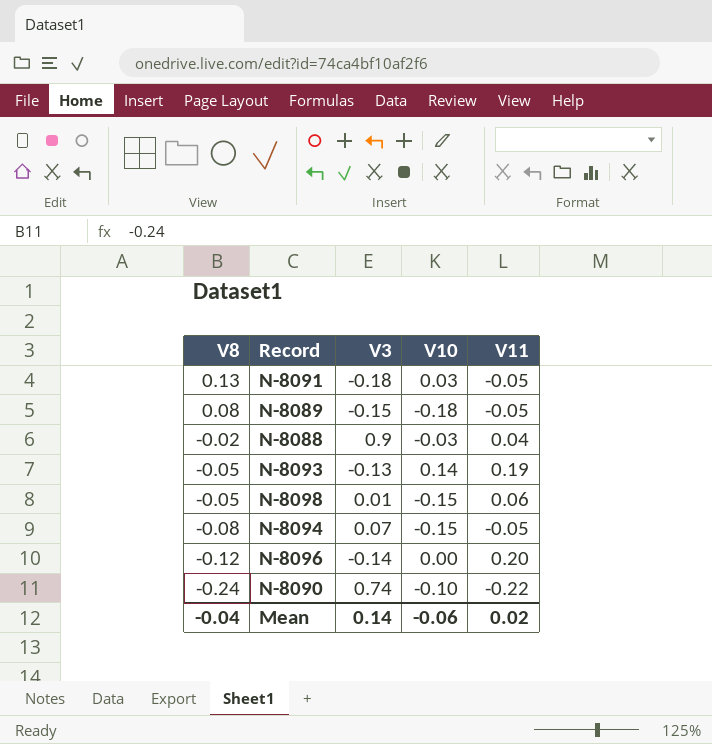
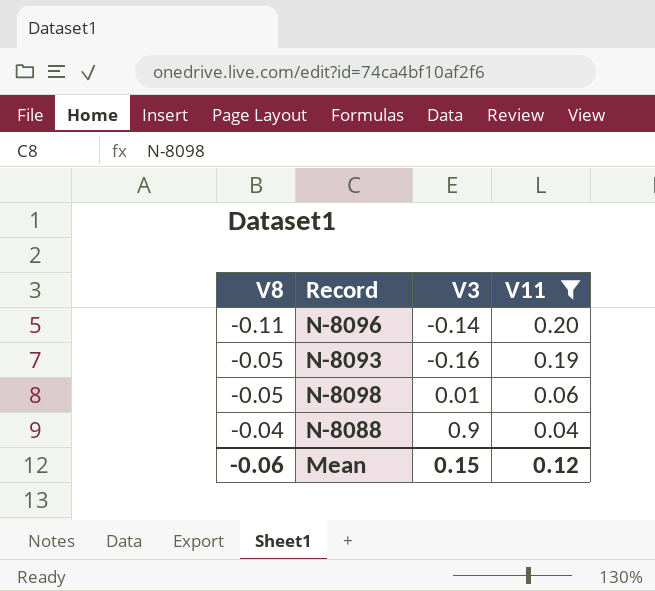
filter: none -> V11 >= 0.04
row order: V8 descending -> V8 ascending
column V10 | position: 4 -> none
N-8096 | V8: -0.12 -> -0.11
N-8093 | V3: -0.13 -> -0.16
N-8088 | V8: -0.02 -> -0.04
Mean | V8: -0.04 -> -0.06
Mean | V3: 0.14 -> 0.15
Mean | V11: 0.02 -> 0.12

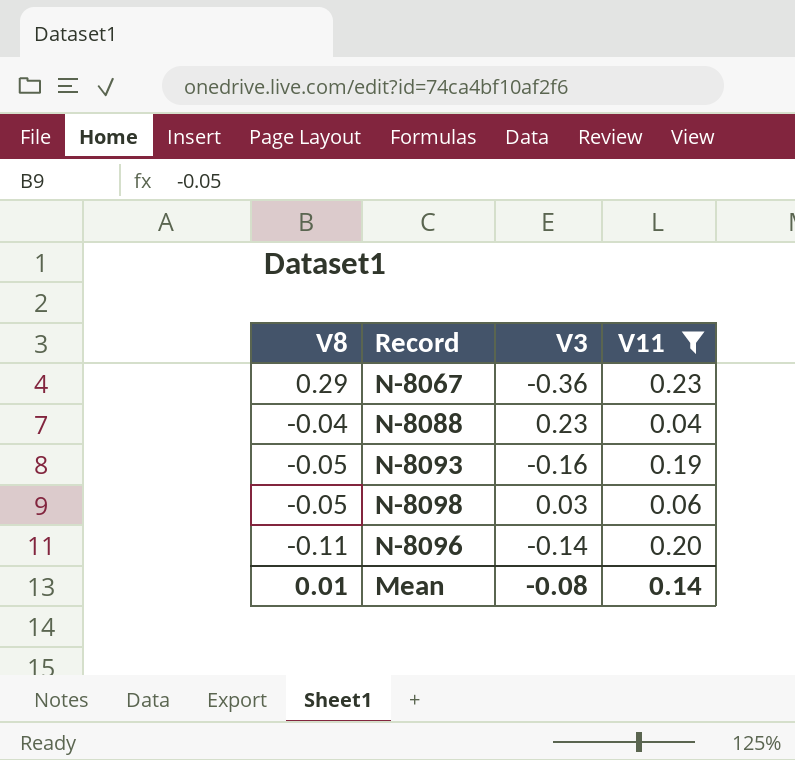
row order: V8 ascending -> V8 descending
row N-8067: none -> 0.29 | -0.36 | 0.23
N-8088 | V3: 0.9 -> 0.23
N-8098 | V3: 0.01 -> 0.03
Mean | V8: -0.06 -> 0.01
Mean | V3: 0.15 -> -0.08
Mean | V11: 0.12 -> 0.14

